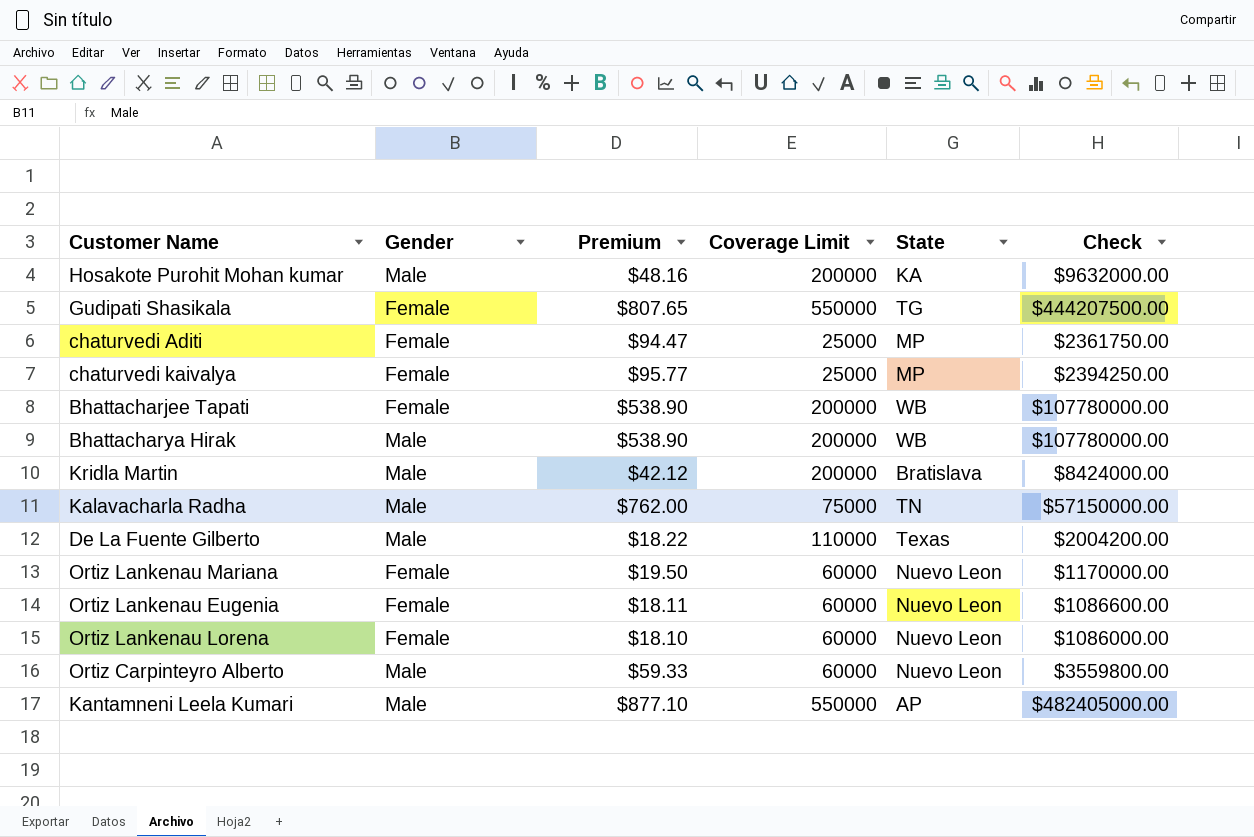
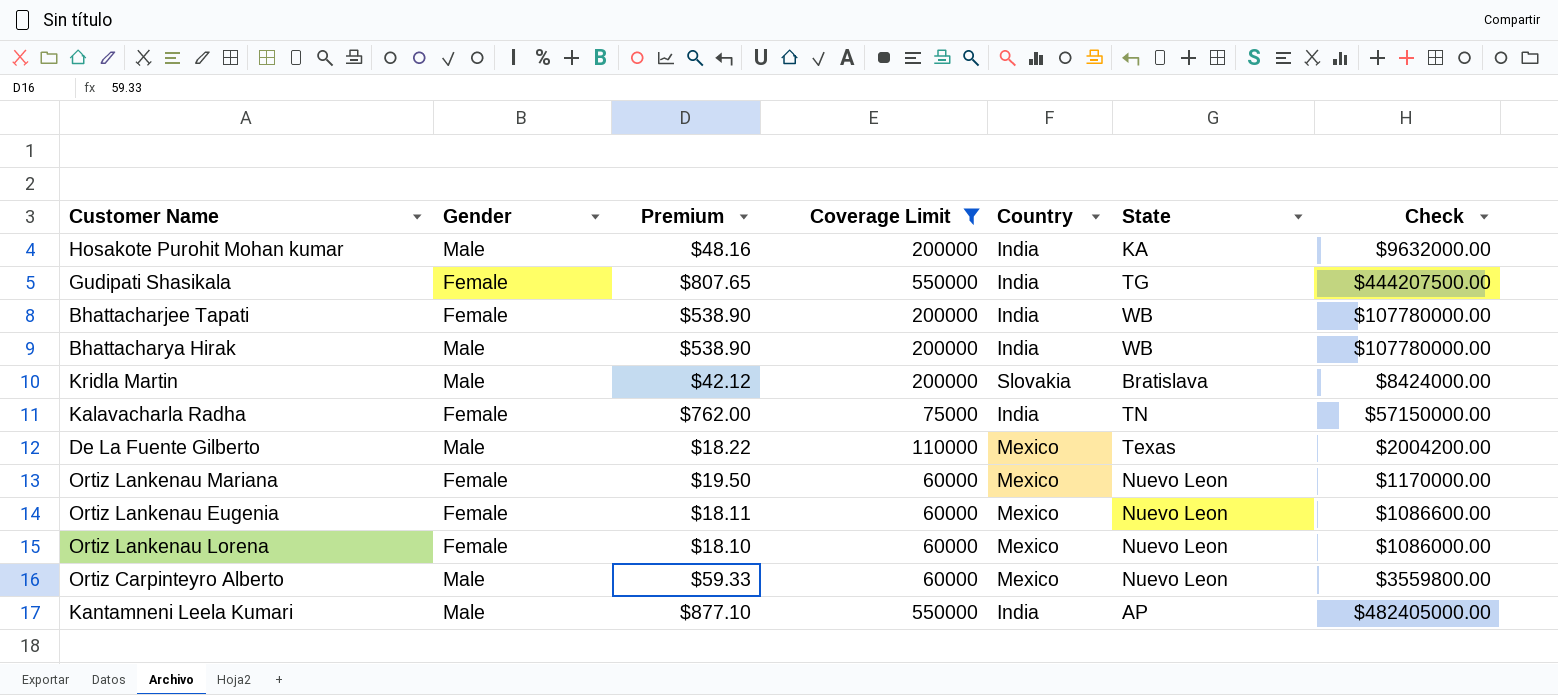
filter: none -> Coverage Limit != 25000
column Country | position: none -> 5
Kalavacharla Radha | Gender: Male -> Female

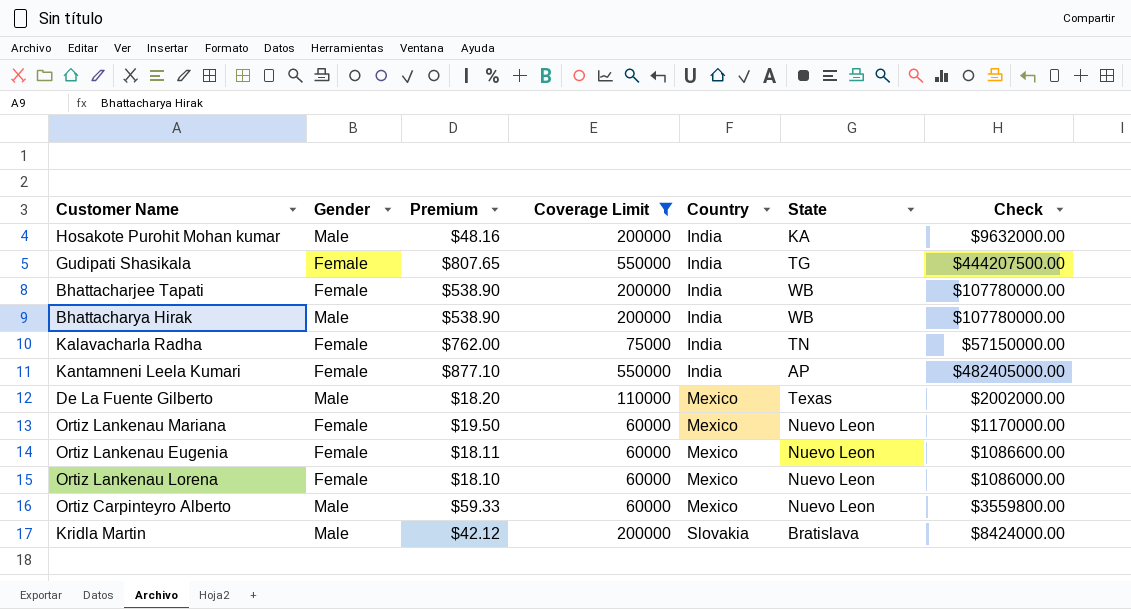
row order: none -> Country ascending
Kantamneni Leela Kumari | Gender: Male -> Female
De La Fuente Gilberto | Premium: $18.22 -> $18.20
De La Fuente Gilberto | Check: $2004200.00 -> $2002000.00

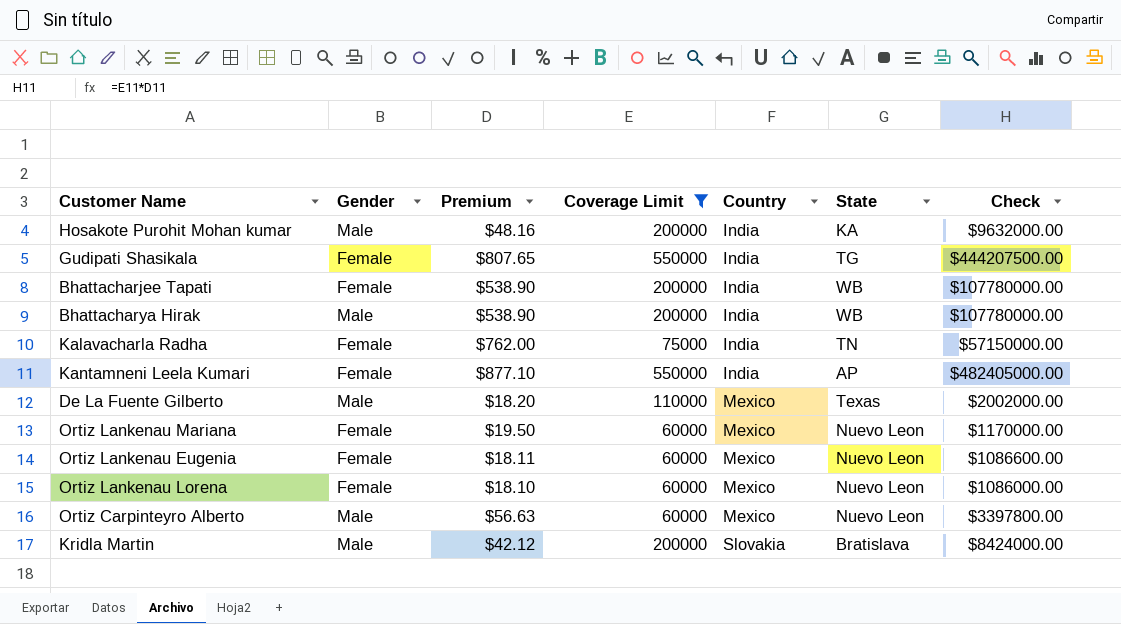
Ortiz Carpinteyro Alberto | Premium: $59.33 -> $56.63
Ortiz Carpinteyro Alberto | Check: $3559800.00 -> $3397800.00

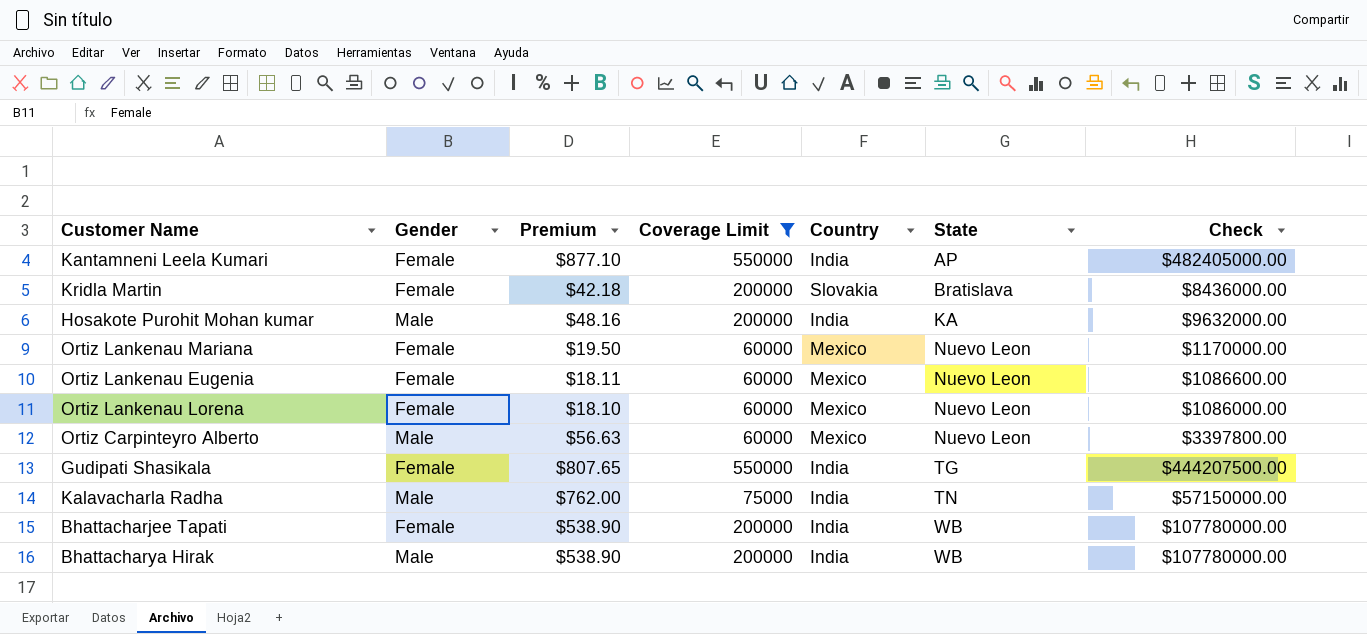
row order: Country ascending -> State ascending
row De La Fuente Gilberto: Male | $18.20 | 110000 | Mexico | Texas | $2002000.00 -> none
Kridla Martin | Gender: Male -> Female
Kridla Martin | Premium: $42.12 -> $42.18
Kridla Martin | Check: $8424000.00 -> $8436000.00
Kalavacharla Radha | Gender: Female -> Male

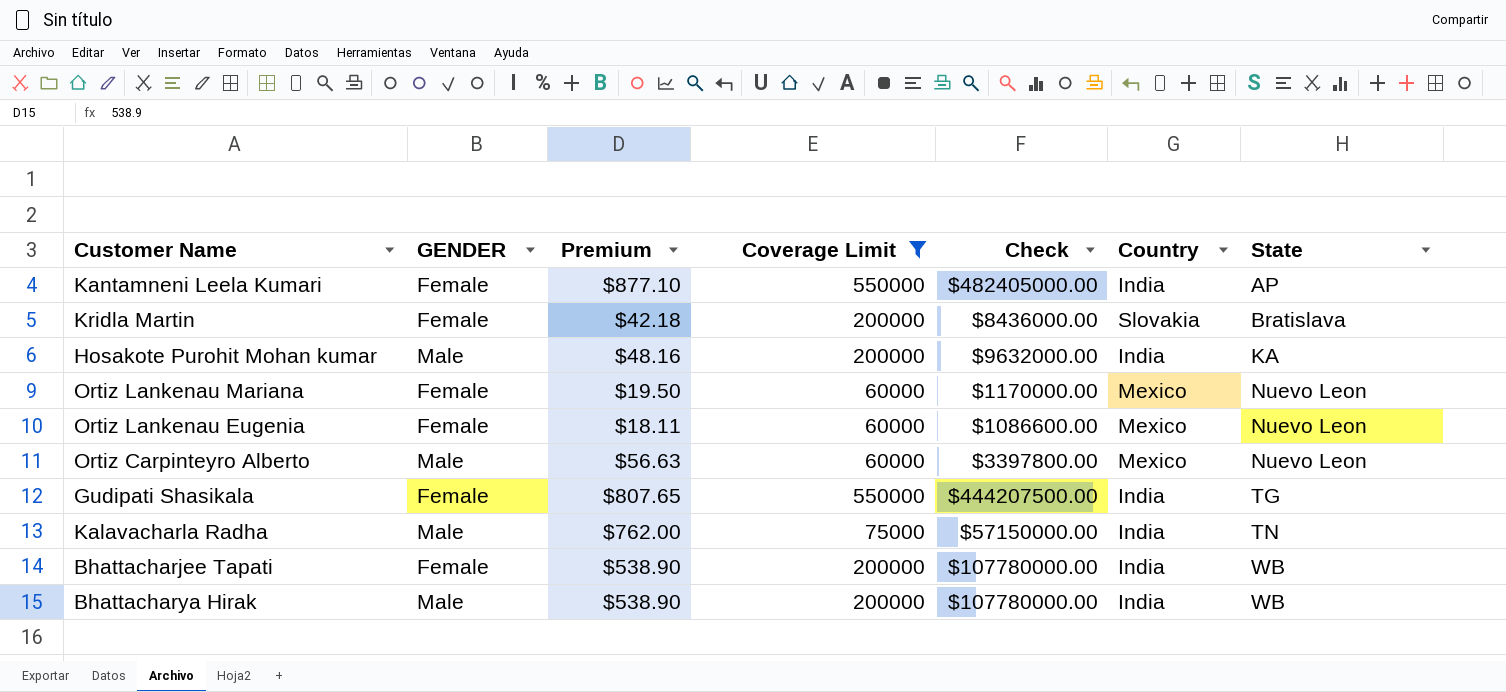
column name: Gender -> GENDER
column Check | position: 7 -> 5
row Ortiz Lankenau Lorena: Female | $18.10 | 60000 | Mexico | Nuevo Leon | $1086000.00 -> none

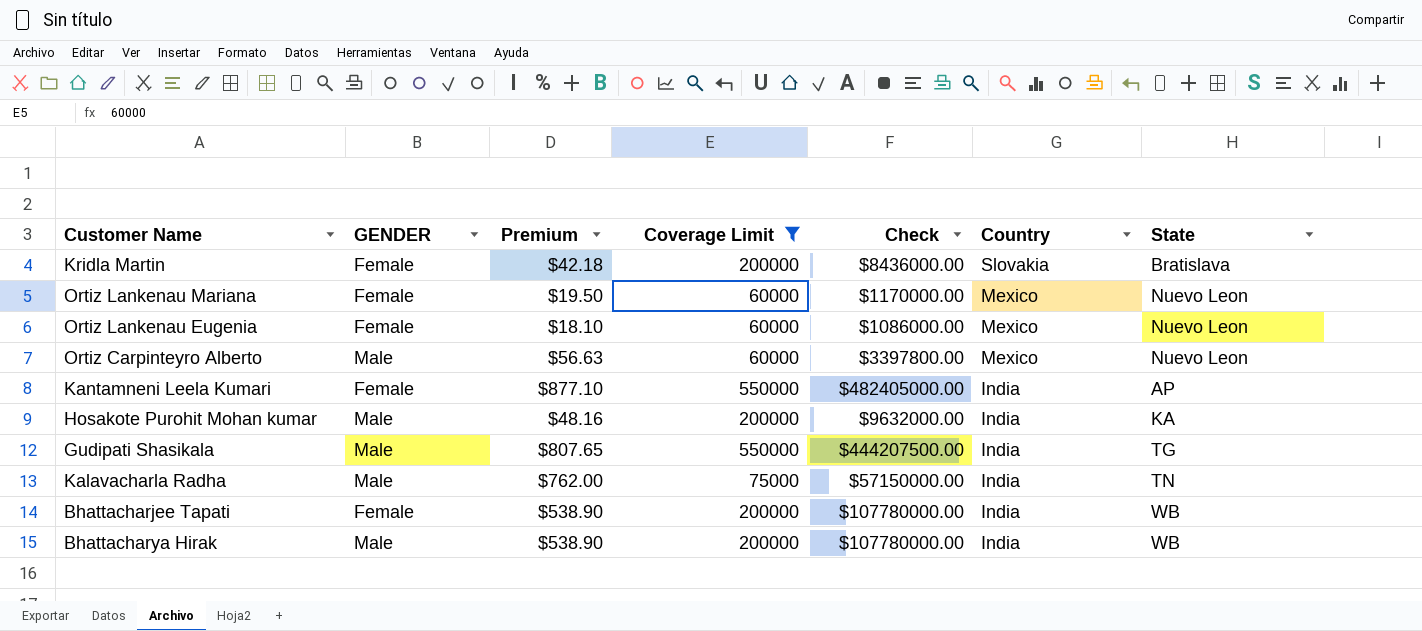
row order: State ascending -> Country descending
Ortiz Lankenau Eugenia | Premium: $18.11 -> $18.10
Ortiz Lankenau Eugenia | Check: $1086600.00 -> $1086000.00
Gudipati Shasikala | GENDER: Female -> Male

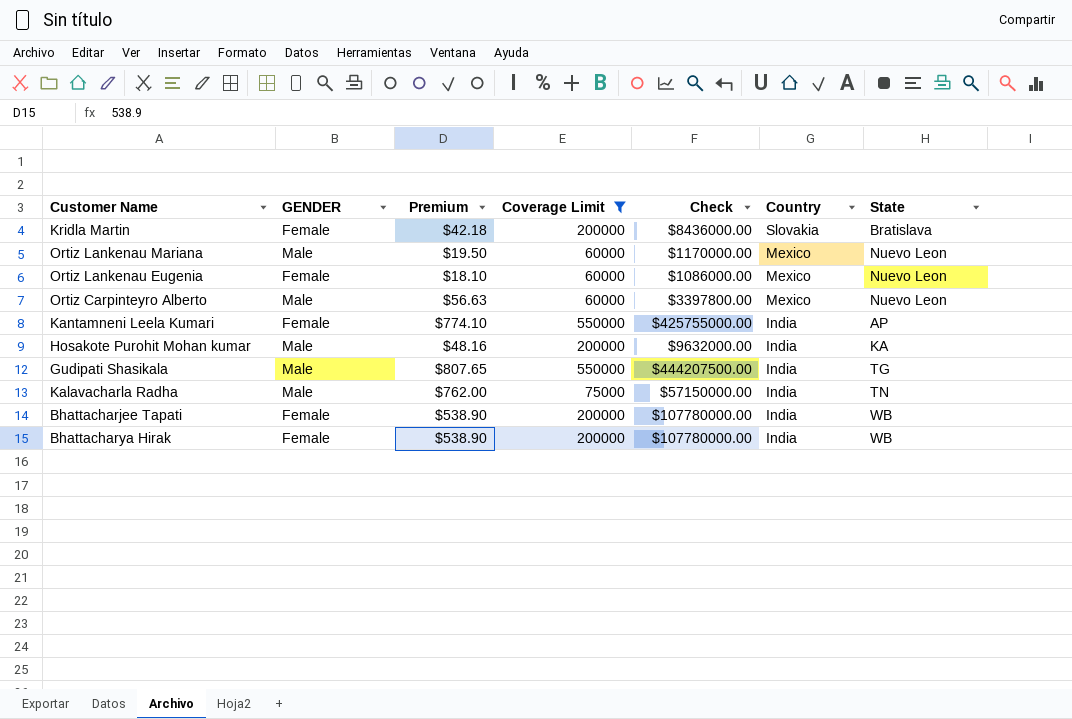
Ortiz Lankenau Mariana | GENDER: Female -> Male
Kantamneni Leela Kumari | Premium: $877.10 -> $774.10
Kantamneni Leela Kumari | Check: $482405000.00 -> $425755000.00
Bhattacharya Hirak | GENDER: Male -> Female

